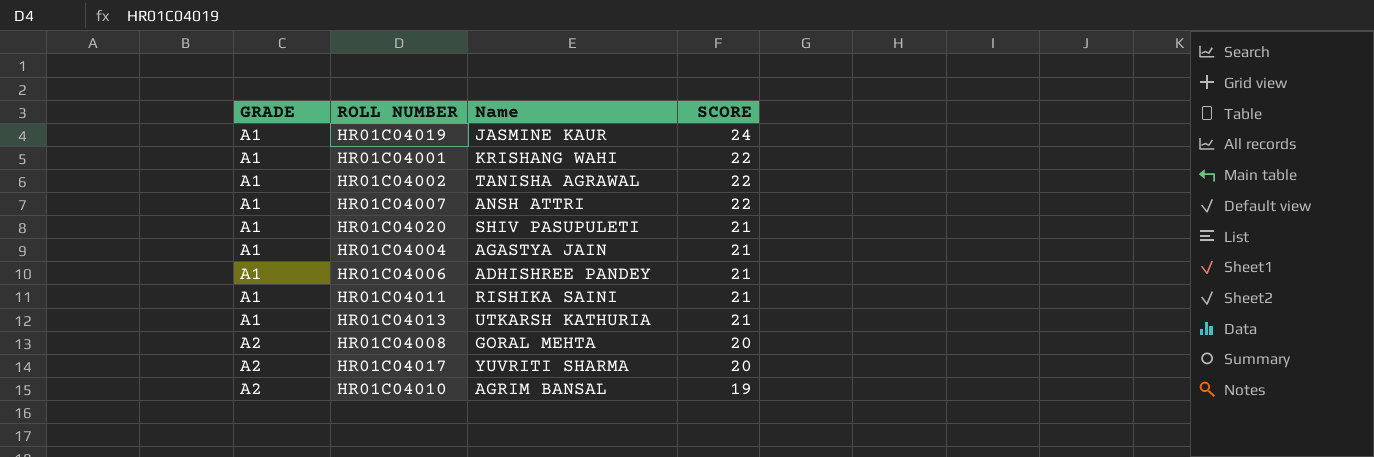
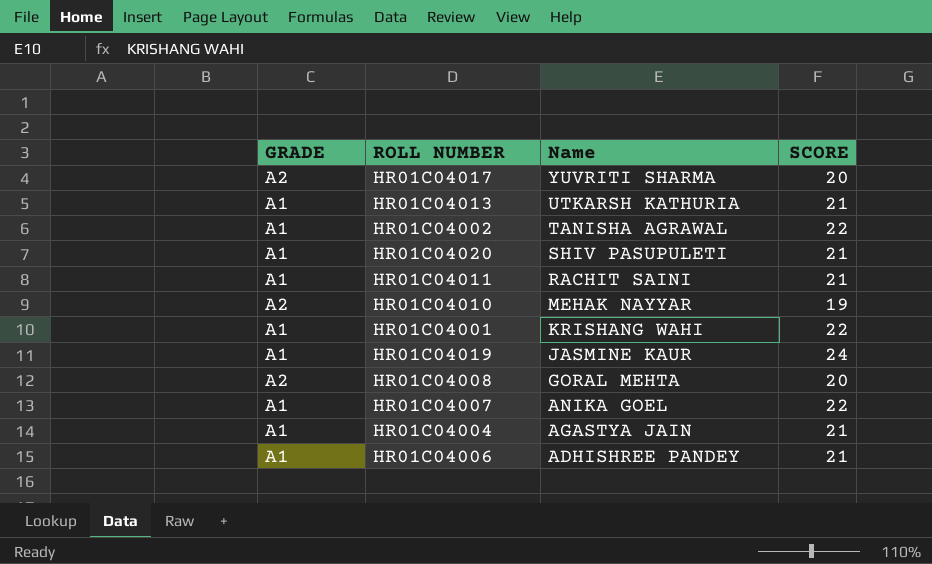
row order: GRADE ascending -> Name descending
HR01C04011 | Name: RISHIKA SAINI -> RACHIT SAINI
HR01C04010 | Name: AGRIM BANSAL -> MEHAK NAYYAR
HR01C04007 | Name: ANSH ATTRI -> ANIKA GOEL

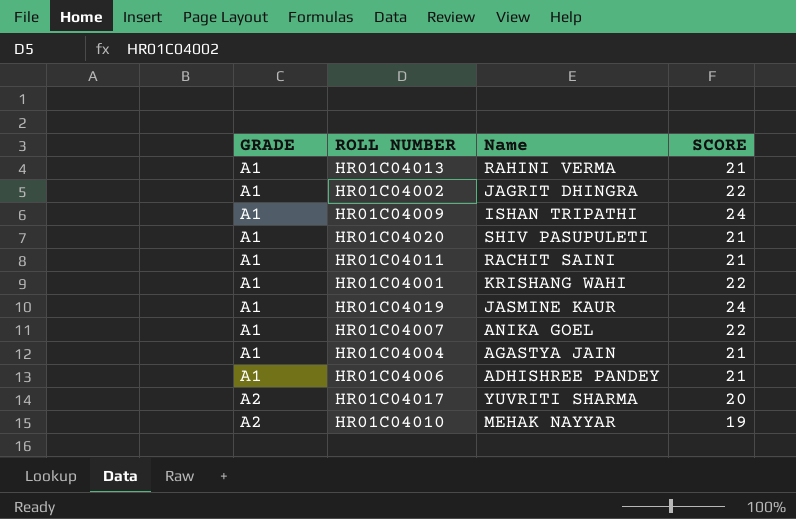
row order: Name descending -> GRADE ascending
row HR01C04008: A2 | GORAL MEHTA | 20 -> none
HR01C04013 | Name: UTKARSH KATHURIA -> RAHINI VERMA
HR01C04002 | Name: TANISHA AGRAWAL -> JAGRIT DHINGRA
row HR01C04009: none -> A1 | ISHAN TRIPATHI | 24

